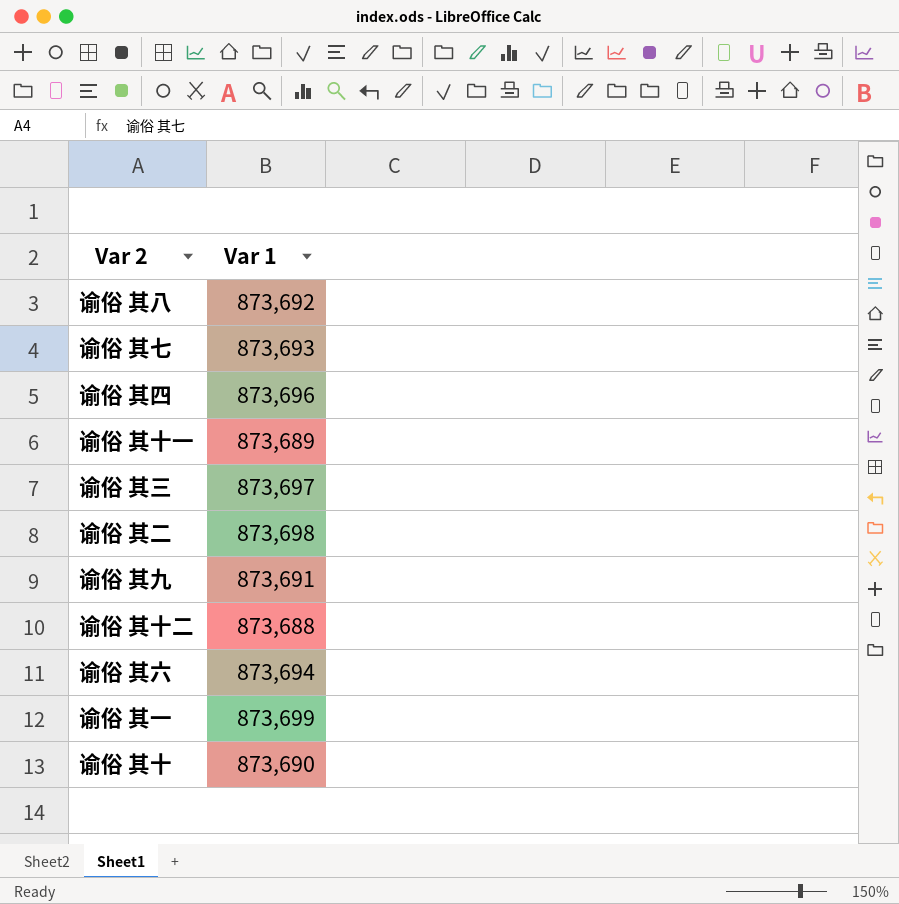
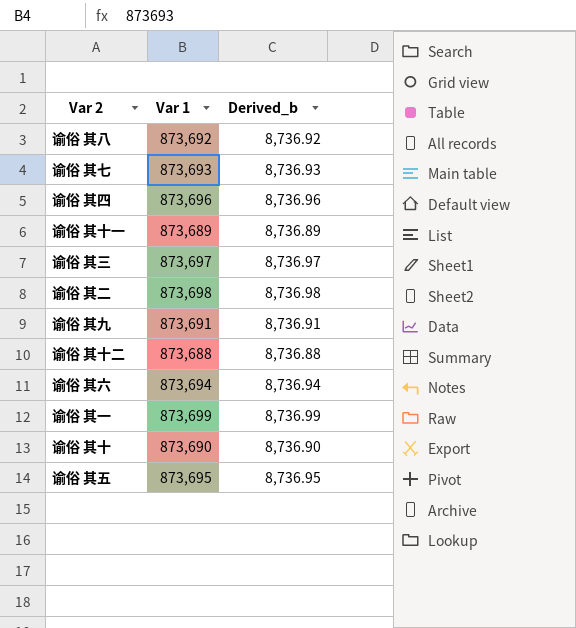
column Derived_b | formula: none -> [Var 1] * 0.01
row 谕俗 其五: none -> 873,695 | 8,736.95

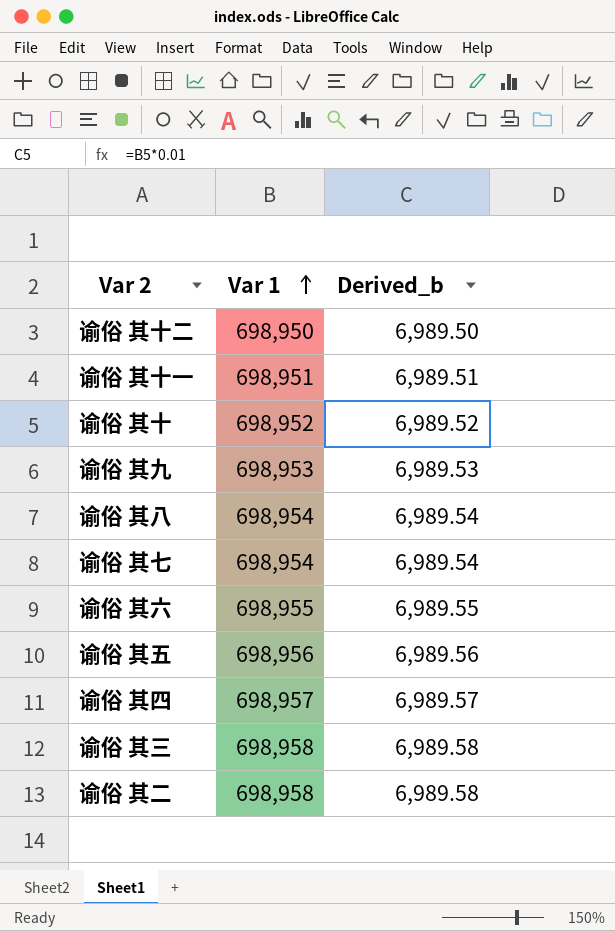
row order: none -> Var 1 ascending
row 谕俗 其一: 873,699 | 8,736.99 -> none
谕俗 其十二 | Var 1: 873,688 -> 698,950
谕俗 其十二 | Derived_b: 8,736.88 -> 6,989.50
谕俗 其十一 | Var 1: 873,689 -> 698,951
谕俗 其十一 | Derived_b: 8,736.89 -> 6,989.51
谕俗 其十 | Var 1: 873,690 -> 698,952
谕俗 其十 | Derived_b: 8,736.90 -> 6,989.52
谕俗 其九 | Var 1: 873,691 -> 698,953
谕俗 其九 | Derived_b: 8,736.91 -> 6,989.53
谕俗 其八 | Var 1: 873,692 -> 698,954
谕俗 其八 | Derived_b: 8,736.92 -> 6,989.54
谕俗 其七 | Var 1: 873,693 -> 698,954
谕俗 其七 | Derived_b: 8,736.93 -> 6,989.54
谕俗 其六 | Var 1: 873,694 -> 698,955
谕俗 其六 | Derived_b: 8,736.94 -> 6,989.55
谕俗 其五 | Var 1: 873,695 -> 698,956
谕俗 其五 | Derived_b: 8,736.95 -> 6,989.56
谕俗 其四 | Var 1: 873,696 -> 698,957
谕俗 其四 | Derived_b: 8,736.96 -> 6,989.57
谕俗 其三 | Var 1: 873,697 -> 698,958
谕俗 其三 | Derived_b: 8,736.97 -> 6,989.58
谕俗 其二 | Var 1: 873,698 -> 698,958
谕俗 其二 | Derived_b: 8,736.98 -> 6,989.58

